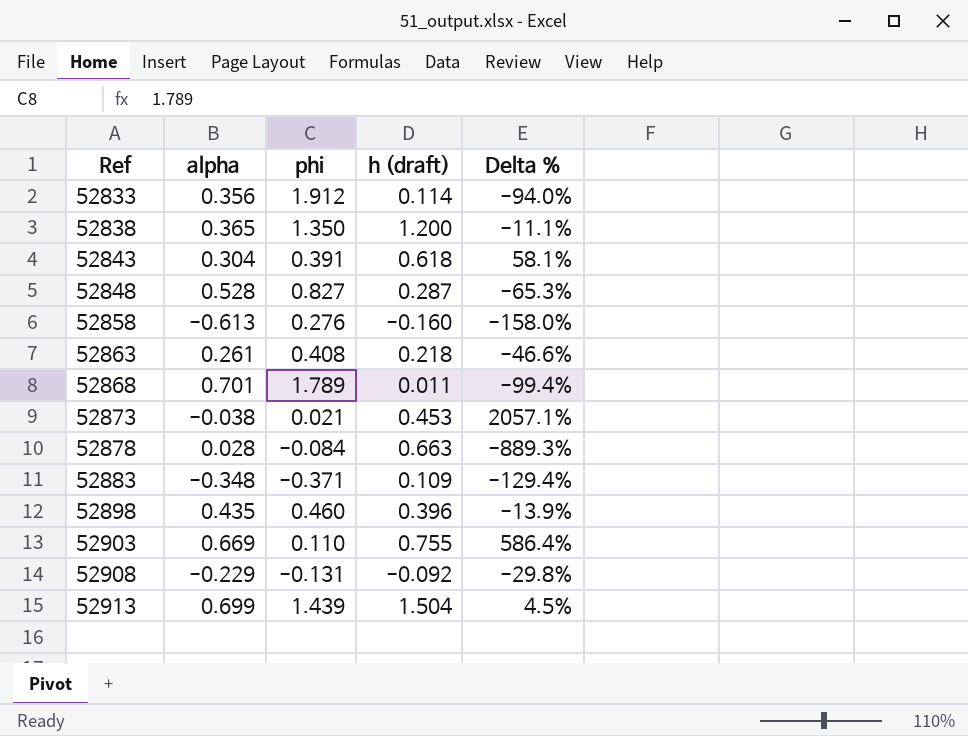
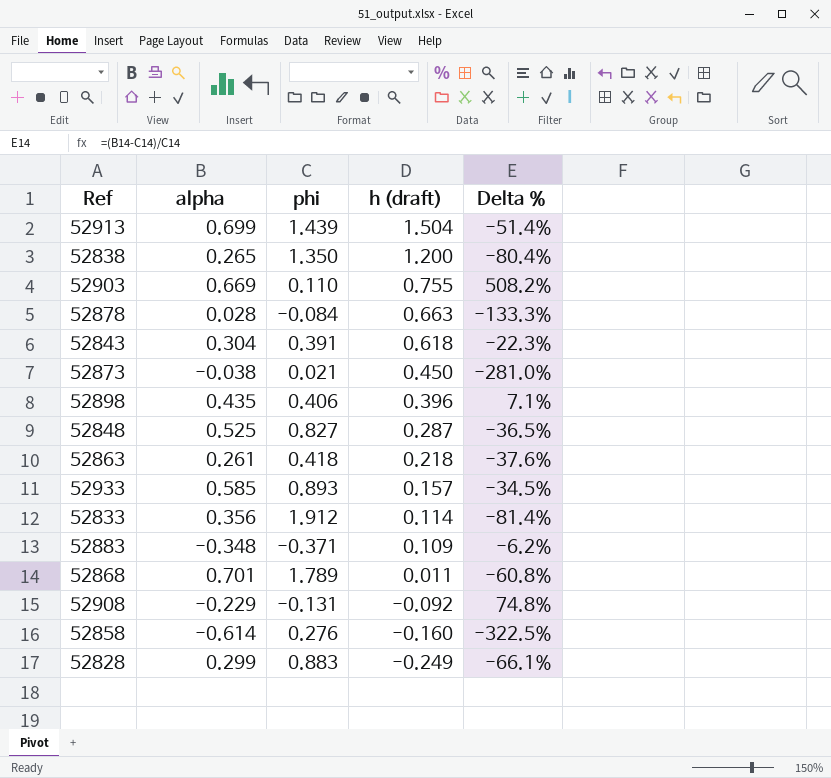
row order: Ref ascending -> h (draft) descending
column Delta % | formula: ([h (draft)] - [phi]) / [phi] -> ([alpha] - [phi]) / [phi]
52838 | alpha: 0.365 -> 0.265
52873 | h (draft): 0.453 -> 0.450
52898 | phi: 0.460 -> 0.406
52848 | alpha: 0.528 -> 0.525
52863 | phi: 0.408 -> 0.418
row 52933: none -> 0.585 | 0.893 | 0.157 | -34.5%
52858 | alpha: -0.613 -> -0.614
row 52828: none -> 0.299 | 0.883 | -0.249 | -66.1%

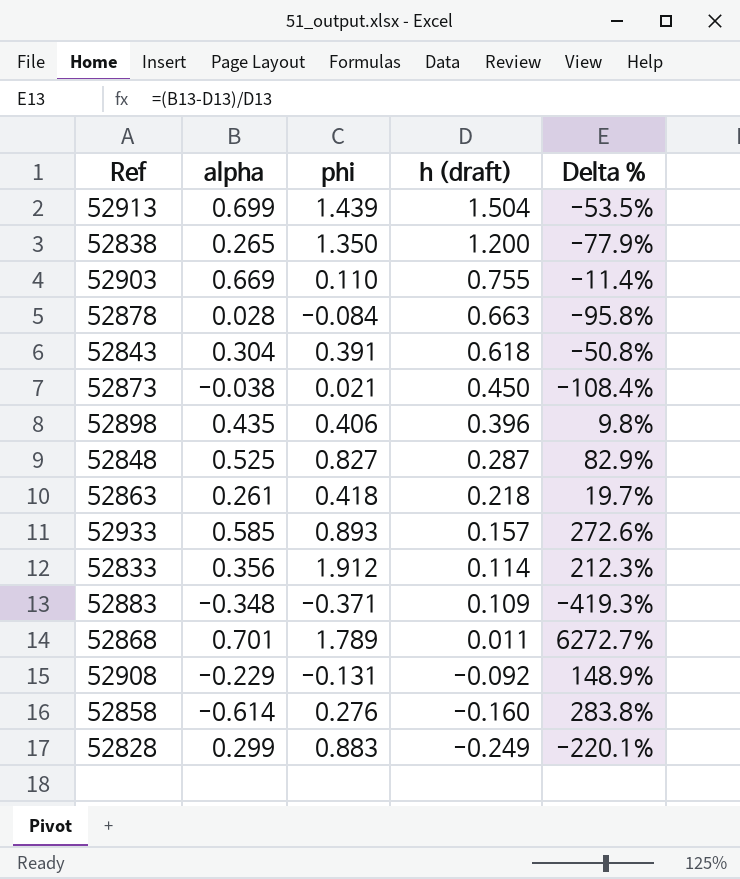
column Delta % | formula: ([alpha] - [phi]) / [phi] -> ([alpha] - [h (draft)]) / [h (draft)]

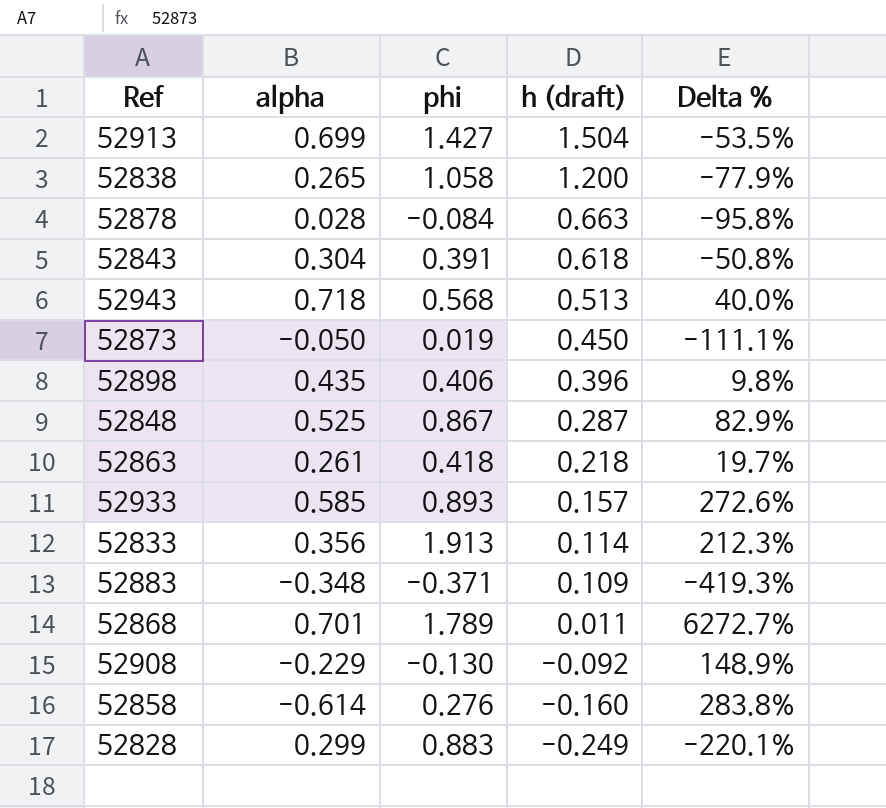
row 52903: 0.669 | 0.110 | 0.755 | -11.4% -> none
52913 | phi: 1.439 -> 1.427
52838 | phi: 1.350 -> 1.058
row 52943: none -> 0.718 | 0.568 | 0.513 | 40.0%
52873 | alpha: -0.038 -> -0.050
52873 | phi: 0.021 -> 0.019
52873 | Delta %: -108.4% -> -111.1%
52848 | phi: 0.827 -> 0.867
52833 | phi: 1.912 -> 1.913
52908 | phi: -0.131 -> -0.130

